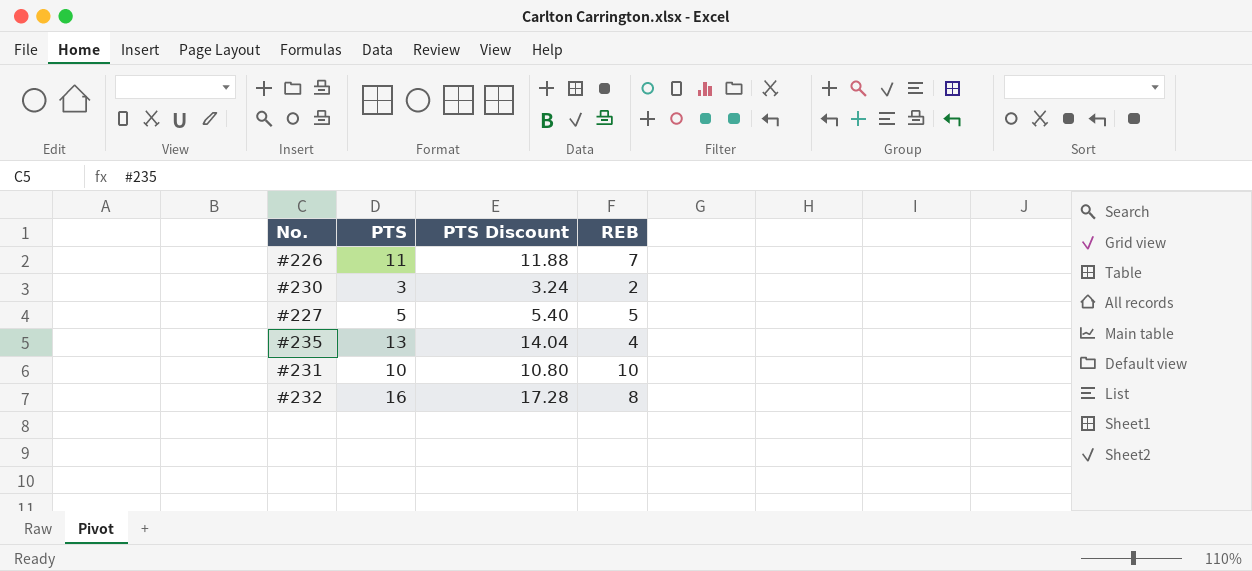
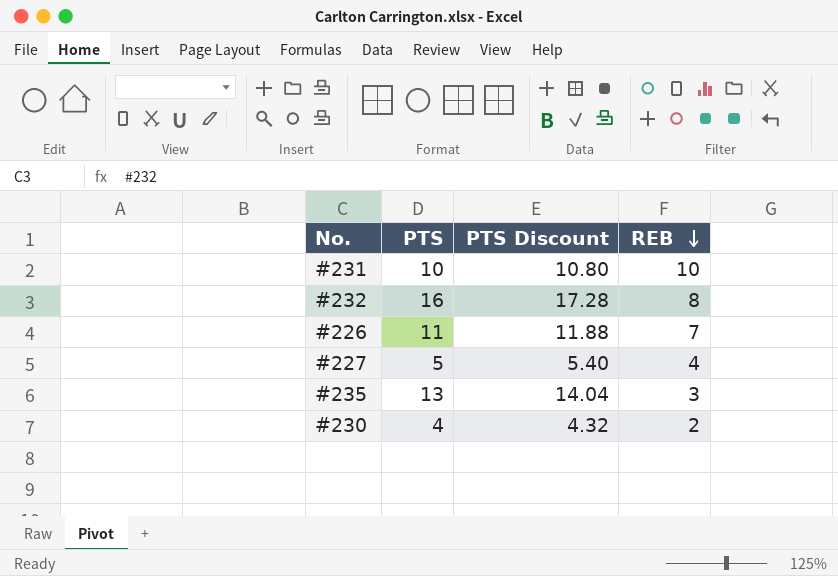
row order: none -> REB descending
#227 | REB: 5 -> 4
#235 | REB: 4 -> 3
#230 | PTS: 3 -> 4
#230 | PTS Discount: 3.24 -> 4.32

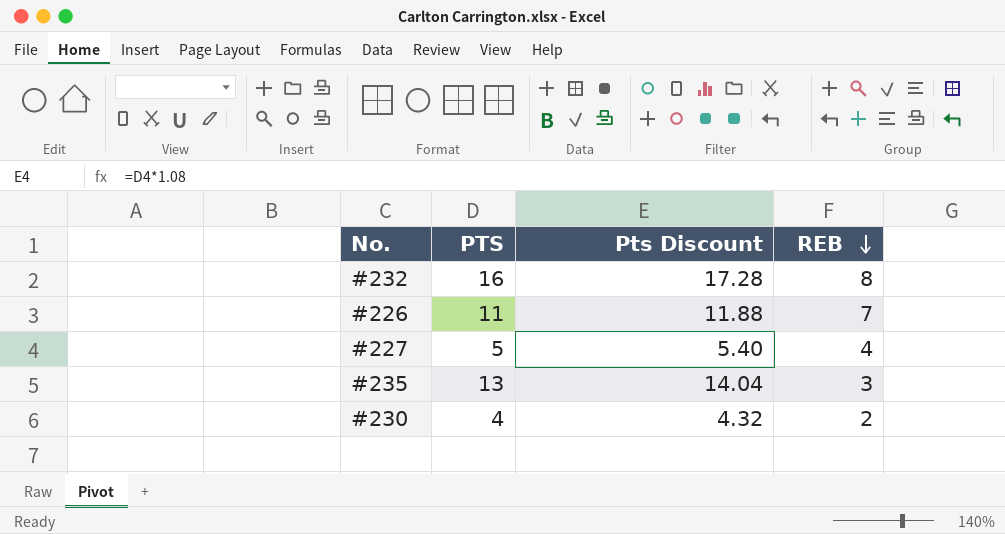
column name: PTS Discount -> Pts Discount
row #231: 10 | 10.80 | 10 -> none

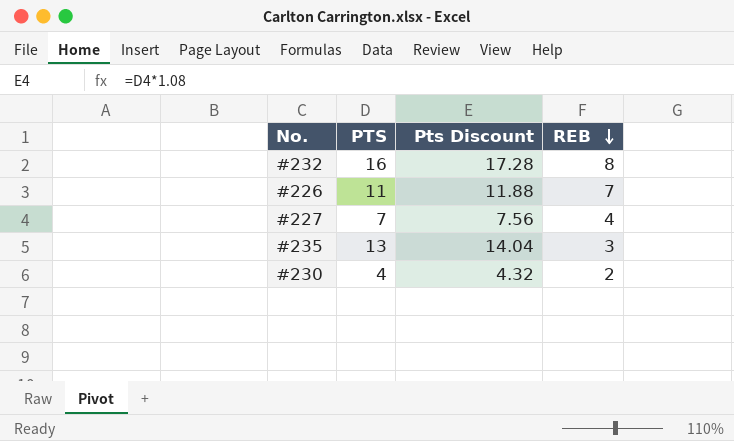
#227 | PTS: 5 -> 7
#227 | Pts Discount: 5.40 -> 7.56

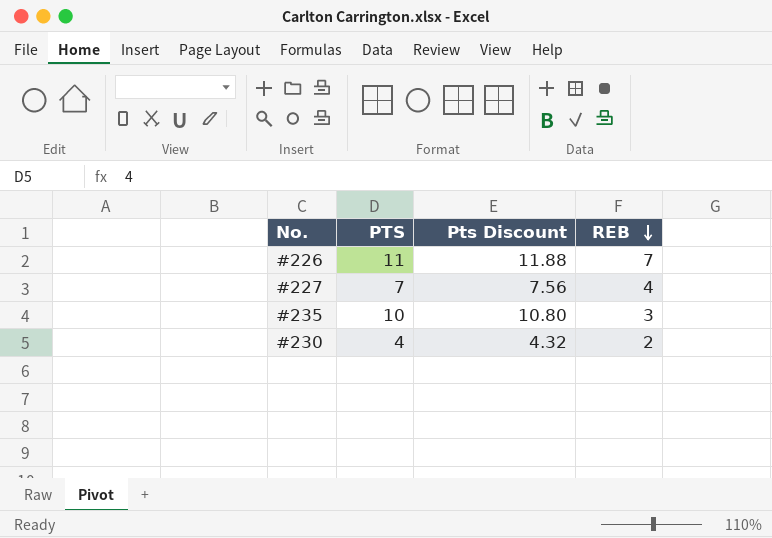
row #232: 16 | 17.28 | 8 -> none
#235 | PTS: 13 -> 10
#235 | Pts Discount: 14.04 -> 10.80

